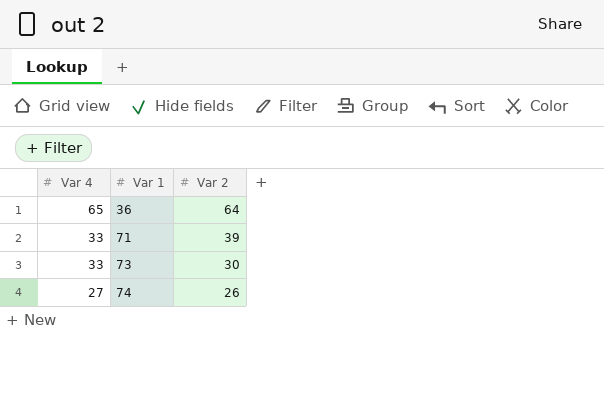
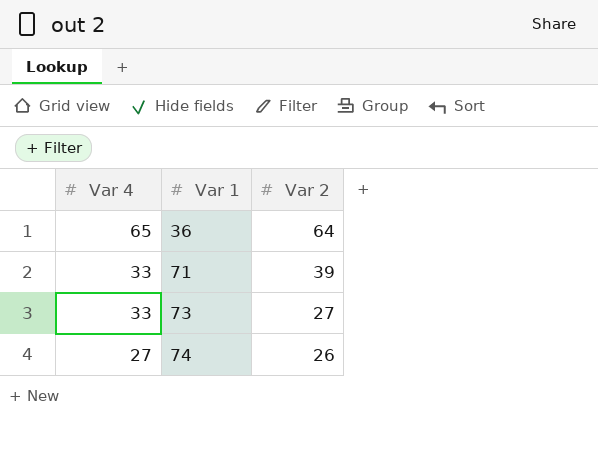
73 | Var 2: 30 -> 27

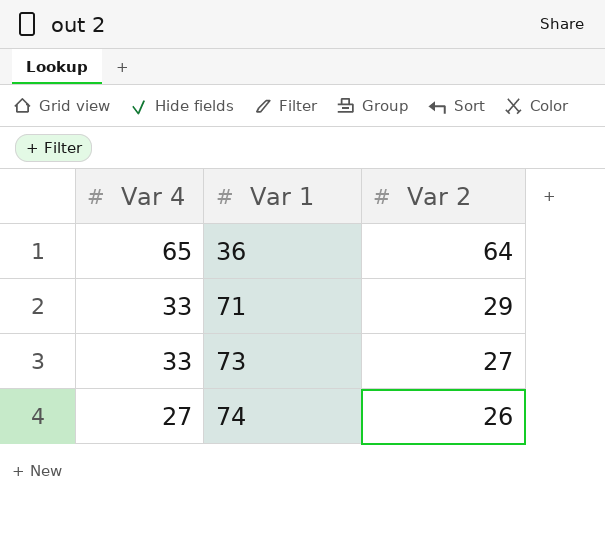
71 | Var 2: 39 -> 29

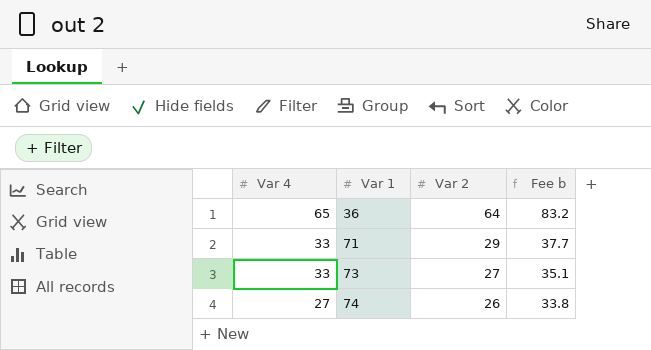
column Fee b | formula: none -> [Var 2] * 1.3

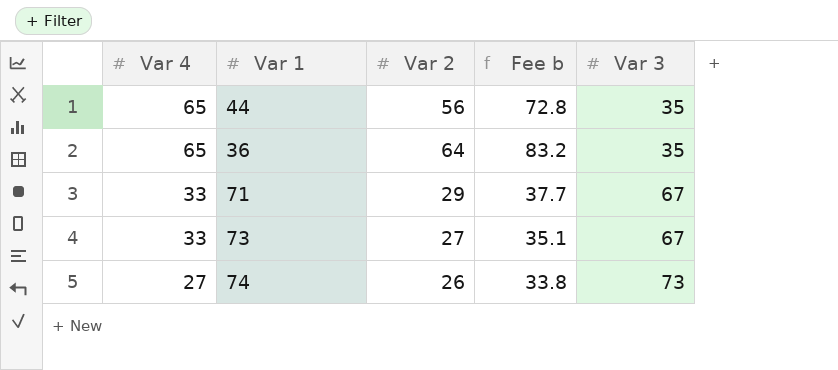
column Var 3 | position: none -> 5
row 44: none -> 65 | 56 | 72.8 | 35

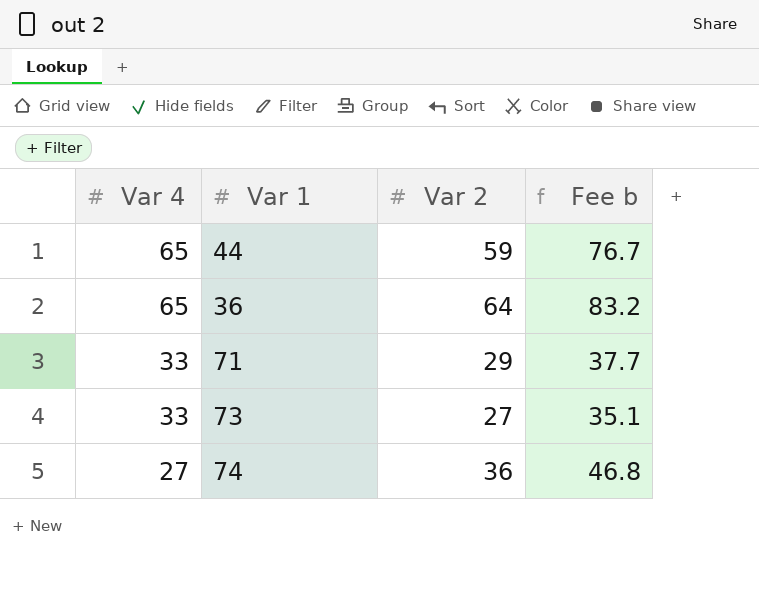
column Var 3 | position: 5 -> none
44 | Var 2: 56 -> 59
44 | Fee b: 72.8 -> 76.7
74 | Var 2: 26 -> 36
74 | Fee b: 33.8 -> 46.8

